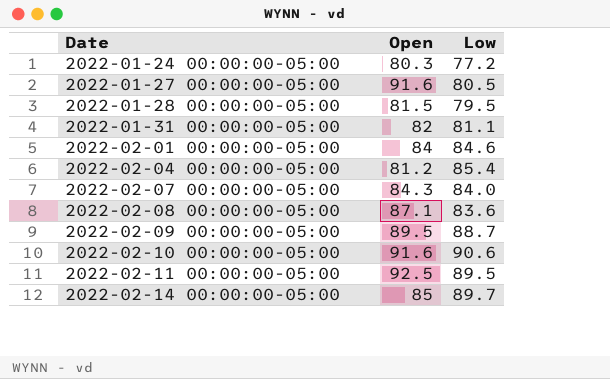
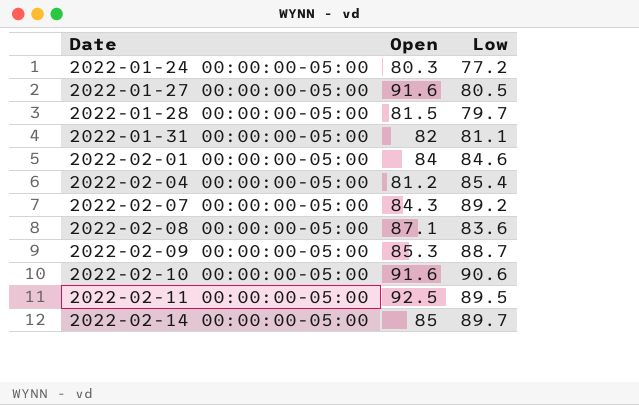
2022-01-28 00:00:00-05:00 | Low: 79.5 -> 79.7
2022-02-07 00:00:00-05:00 | Low: 84.0 -> 89.2
2022-02-09 00:00:00-05:00 | Open: 89.5 -> 85.3

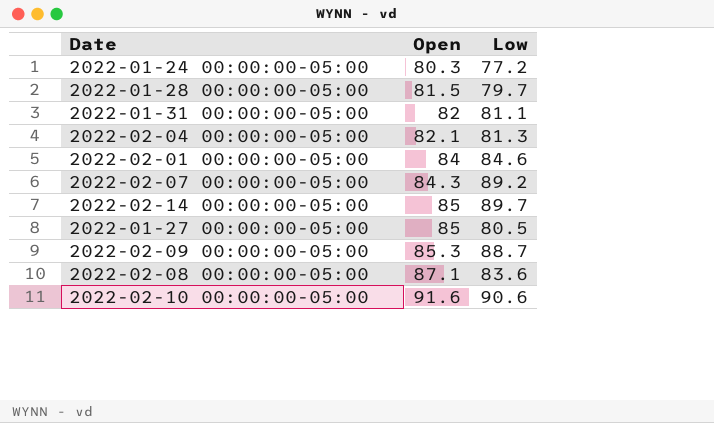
row order: Date ascending -> Open ascending
row 2022-02-11 00:00:00-05:00: 92.5 | 89.5 -> none
2022-02-04 00:00:00-05:00 | Open: 81.2 -> 82.1
2022-02-04 00:00:00-05:00 | Low: 85.4 -> 81.3
2022-01-27 00:00:00-05:00 | Open: 91.6 -> 85

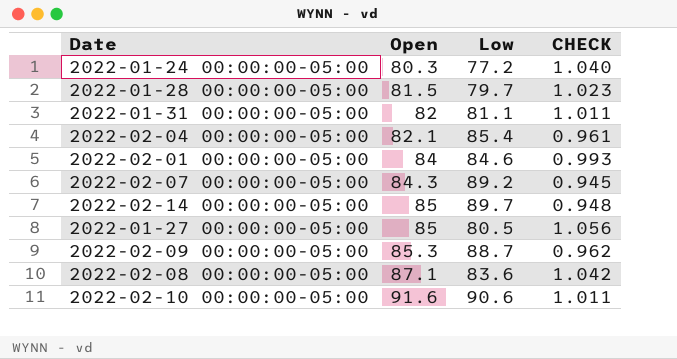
column CHECK | formula: none -> [Open] / [Low]
2022-02-04 00:00:00-05:00 | Low: 81.3 -> 85.4

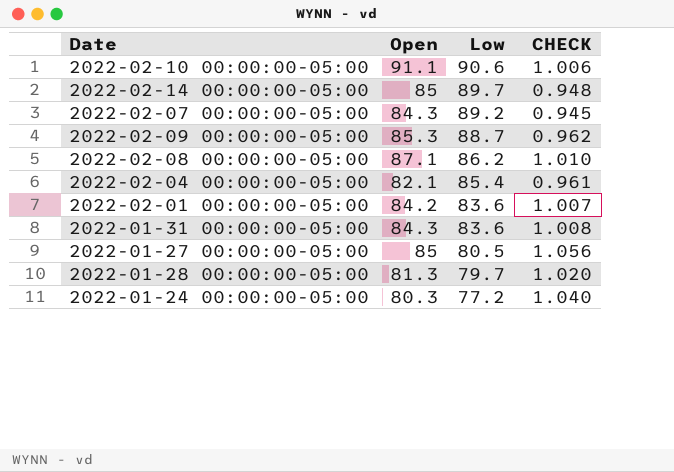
row order: Open ascending -> Low descending
2022-02-10 00:00:00-05:00 | Open: 91.6 -> 91.1
2022-02-10 00:00:00-05:00 | CHECK: 1.011 -> 1.006
2022-02-08 00:00:00-05:00 | Low: 83.6 -> 86.2
2022-02-08 00:00:00-05:00 | CHECK: 1.042 -> 1.010
2022-02-01 00:00:00-05:00 | Open: 84 -> 84.2
2022-02-01 00:00:00-05:00 | Low: 84.6 -> 83.6
2022-02-01 00:00:00-05:00 | CHECK: 0.993 -> 1.007
2022-01-31 00:00:00-05:00 | Open: 82 -> 84.3
2022-01-31 00:00:00-05:00 | Low: 81.1 -> 83.6
2022-01-31 00:00:00-05:00 | CHECK: 1.011 -> 1.008
2022-01-28 00:00:00-05:00 | Open: 81.5 -> 81.3
2022-01-28 00:00:00-05:00 | CHECK: 1.023 -> 1.020

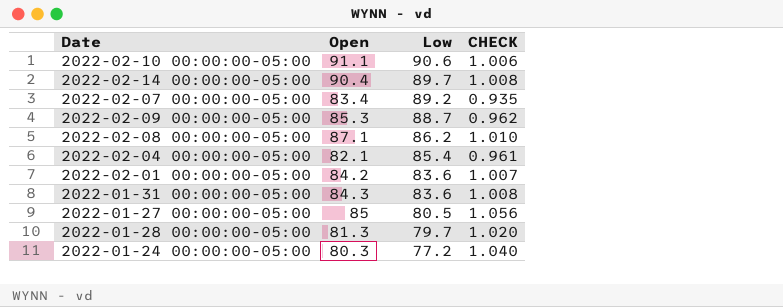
2022-02-14 00:00:00-05:00 | Open: 85 -> 90.4
2022-02-14 00:00:00-05:00 | CHECK: 0.948 -> 1.008
2022-02-07 00:00:00-05:00 | Open: 84.3 -> 83.4
2022-02-07 00:00:00-05:00 | CHECK: 0.945 -> 0.935

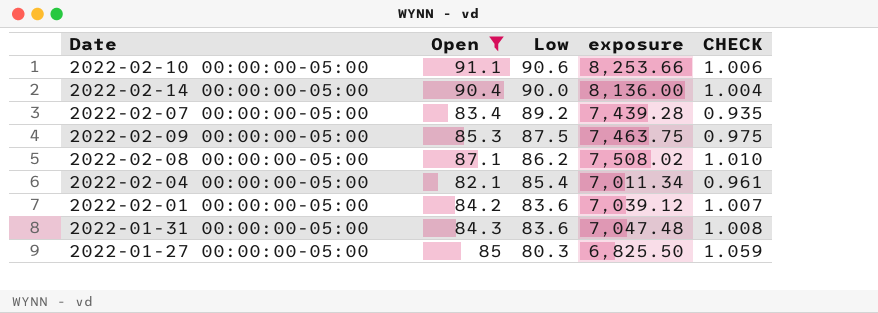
filter: none -> Open >= 82.1
column exposure | formula: none -> [Open] * [Low]
2022-02-14 00:00:00-05:00 | Low: 89.7 -> 90.0
2022-02-14 00:00:00-05:00 | CHECK: 1.008 -> 1.004
2022-02-09 00:00:00-05:00 | Low: 88.7 -> 87.5
2022-02-09 00:00:00-05:00 | CHECK: 0.962 -> 0.975
2022-01-27 00:00:00-05:00 | Low: 80.5 -> 80.3
2022-01-27 00:00:00-05:00 | CHECK: 1.056 -> 1.059

